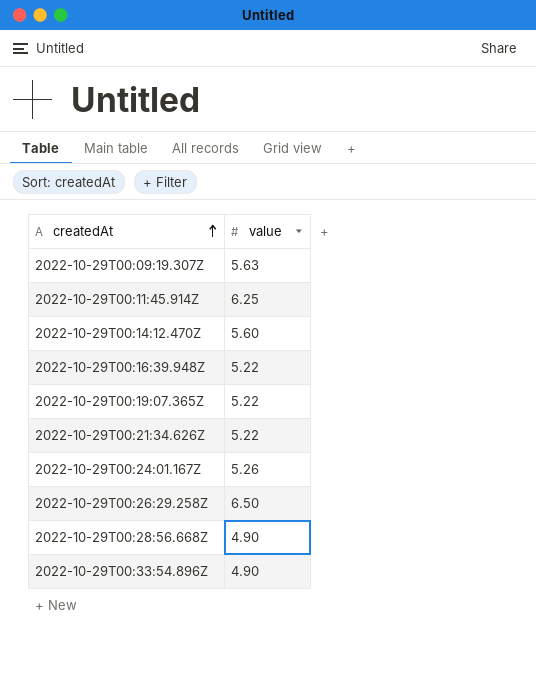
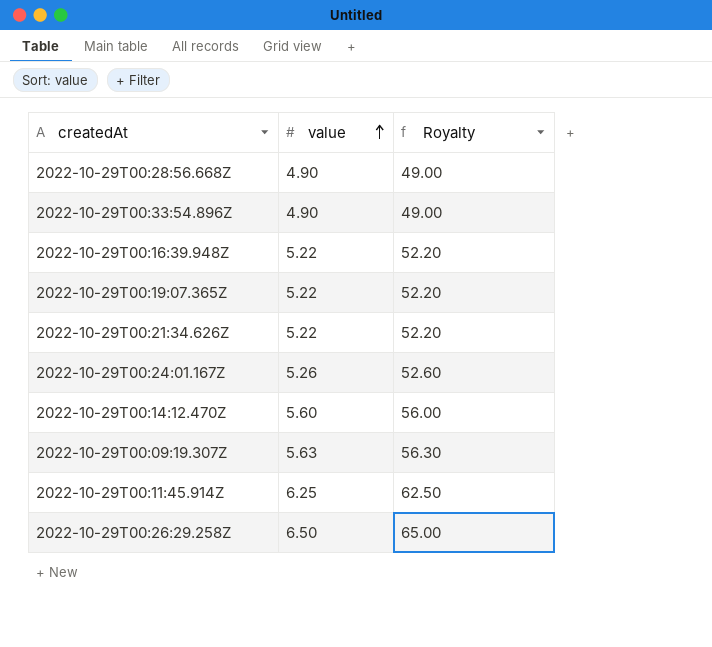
row order: createdAt ascending -> value ascending
column Royalty | formula: none -> [value] * 10

